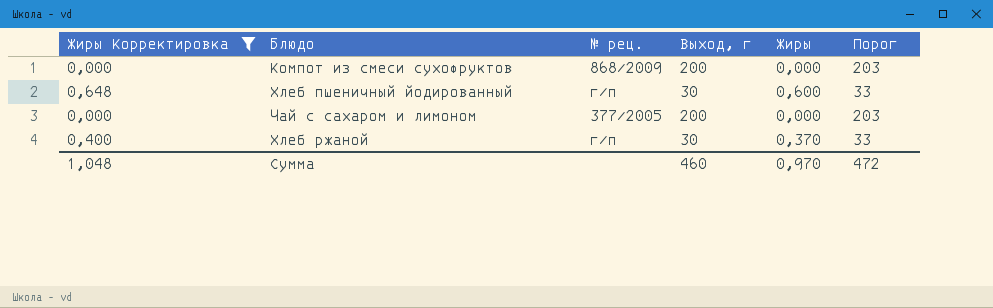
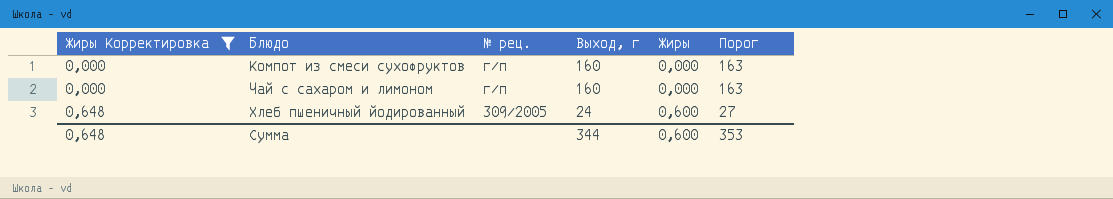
row order: none -> Жиры Корректировка ascending
row Хлеб ржаной: 0,400 | г/п | 30 | 0,370 | 33 -> none
Компот из смеси сухофруктов | № рец.: 868/2009 -> г/п
Компот из смеси сухофруктов | Выход, г: 200 -> 160
Компот из смеси сухофруктов | Порог: 203 -> 163
Чай с сахаром и лимоном | № рец.: 377/2005 -> г/п
Чай с сахаром и лимоном | Выход, г: 200 -> 160
Чай с сахаром и лимоном | Порог: 203 -> 163
Хлеб пшеничный йодированный | № рец.: г/п -> 309/2005
Хлеб пшеничный йодированный | Выход, г: 30 -> 24
Хлеб пшеничный йодированный | Порог: 33 -> 27
Сумма | Жиры Корректировка: 1,048 -> 0,648
Сумма | Выход, г: 460 -> 344
Сумма | Жиры: 0,970 -> 0,600
Сумма | Порог: 472 -> 353

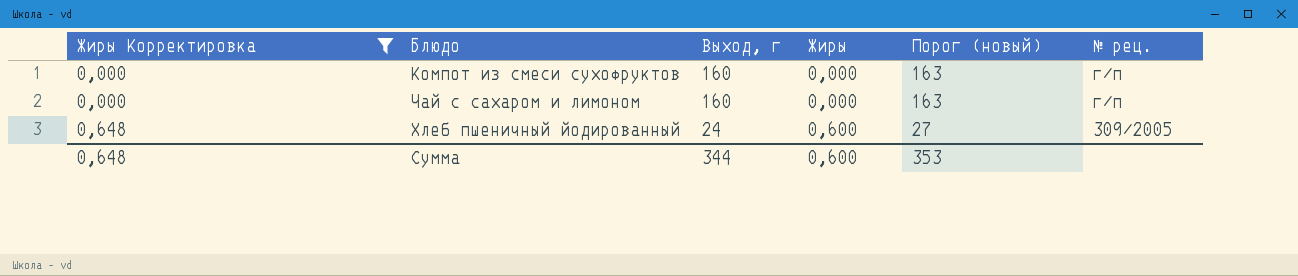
column name: Порог -> Порог (новый)
column № рец. | position: 3 -> 6

